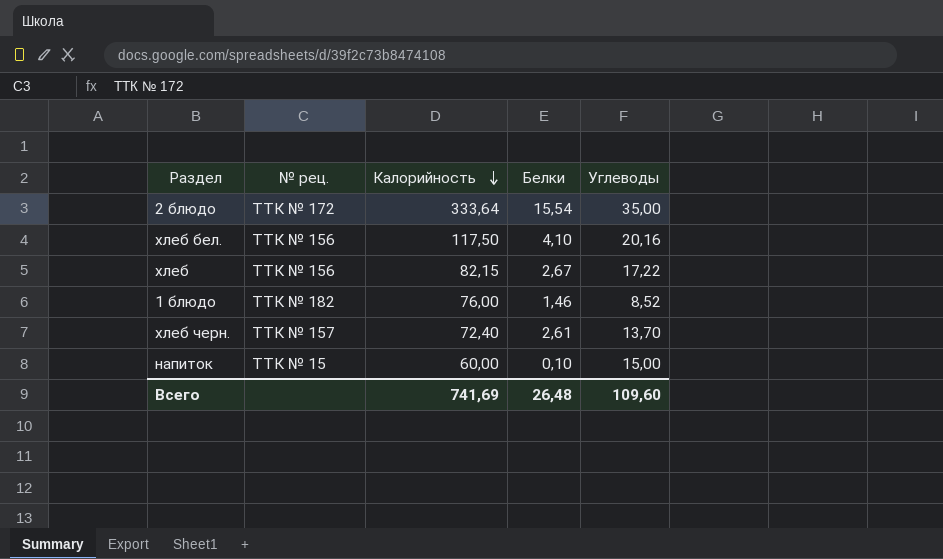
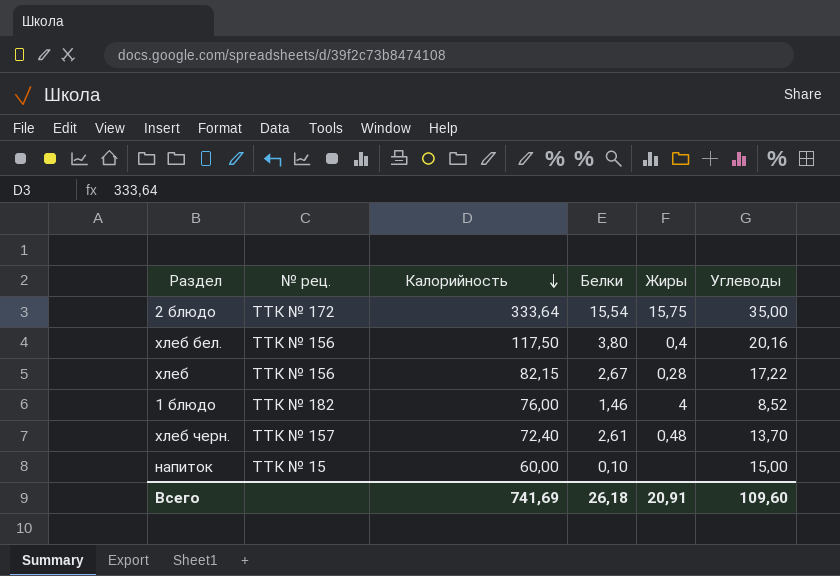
column Жиры | position: none -> 5
хлеб бел. | Белки: 4,10 -> 3,80
Всего | Белки: 26,48 -> 26,18

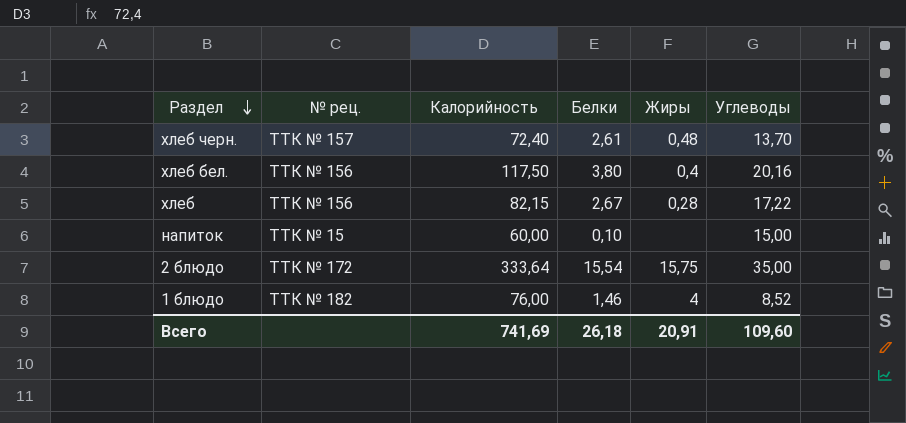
row order: Калорийность descending -> Раздел descending

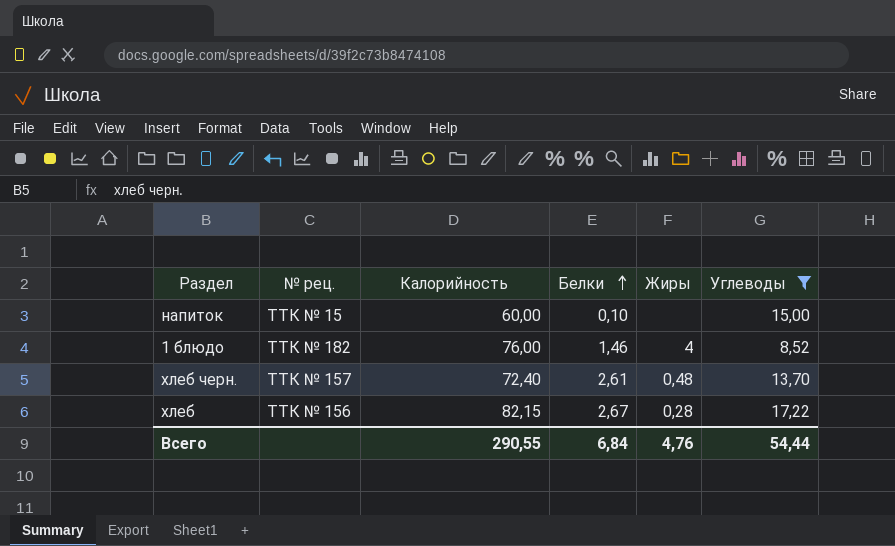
filter: none -> Углеводы <= 17,22
row order: Раздел descending -> Белки ascending
Всего | Калорийность: 741,69 -> 290,55
Всего | Белки: 26,18 -> 6,84
Всего | Жиры: 20,91 -> 4,76
Всего | Углеводы: 109,60 -> 54,44

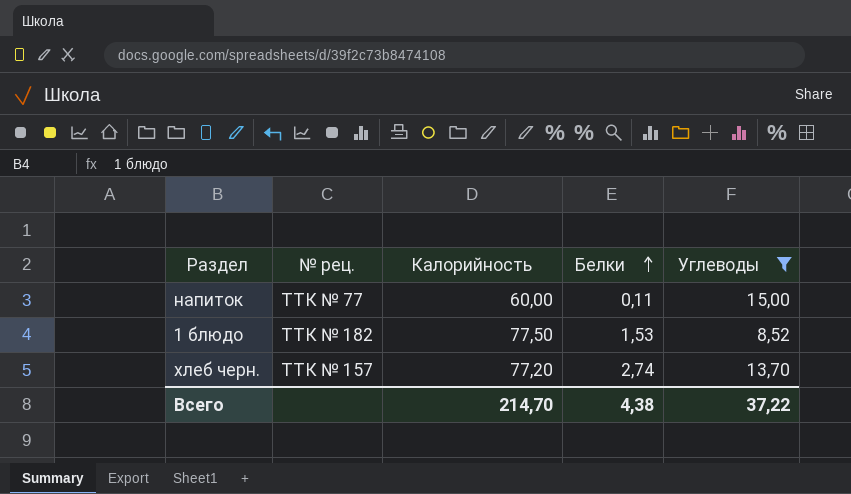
column Жиры | position: 5 -> none
row хлеб: ТТК № 156 | 82,15 | 2,67 | 0,28 | 17,22 -> none
напиток | № рец.: ТТК № 15 -> ТТК № 77
напиток | Белки: 0,10 -> 0,11
1 блюдо | Калорийность: 76,00 -> 77,50
1 блюдо | Белки: 1,46 -> 1,53
хлеб черн. | Калорийность: 72,40 -> 77,20
хлеб черн. | Белки: 2,61 -> 2,74
Всего | Калорийность: 290,55 -> 214,70
Всего | Белки: 6,84 -> 4,38
Всего | Углеводы: 54,44 -> 37,22

